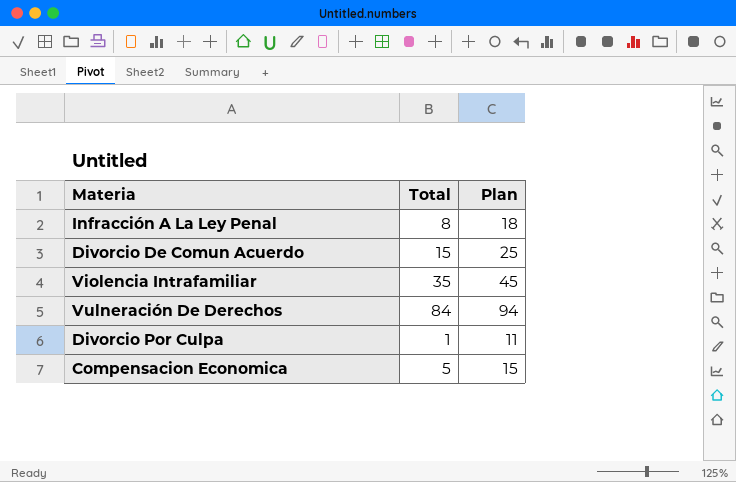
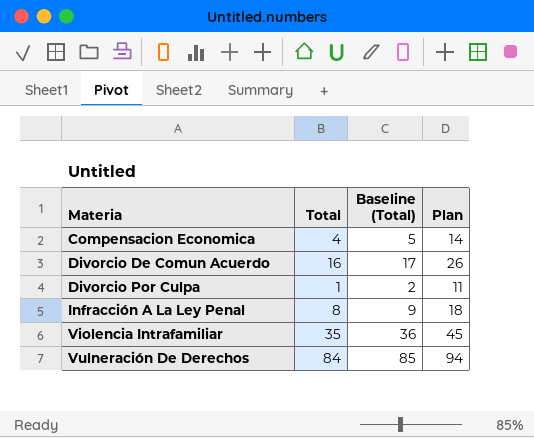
row order: none -> Materia ascending
column Baseline (Total) | formula: none -> [Total] + 1
Compensacion Economica | Total: 5 -> 4
Compensacion Economica | Plan: 15 -> 14
Divorcio De Comun Acuerdo | Total: 15 -> 16
Divorcio De Comun Acuerdo | Plan: 25 -> 26

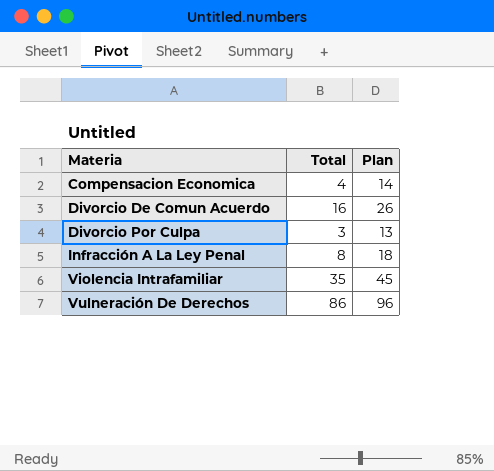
column Baseline (Total) | formula: [Total] + 1 -> none
Divorcio Por Culpa | Total: 1 -> 3
Divorcio Por Culpa | Plan: 11 -> 13
Vulneración De Derechos | Total: 84 -> 86
Vulneración De Derechos | Plan: 94 -> 96

